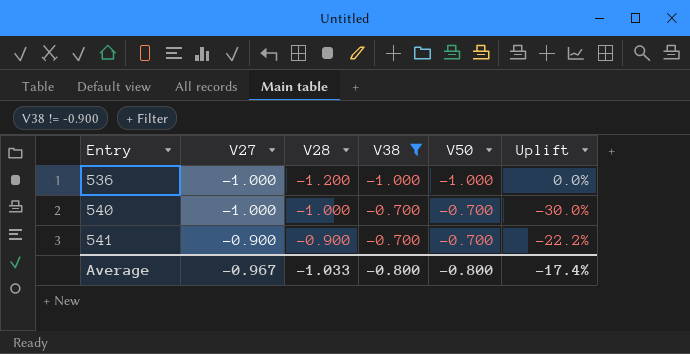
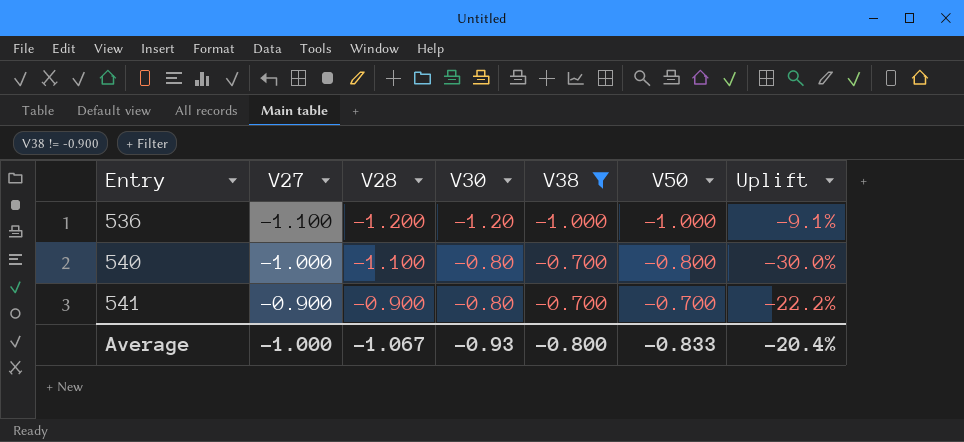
column V30 | position: none -> 4
536 | V27: -1.000 -> -1.100
536 | Uplift: 0.0% -> -9.1%
540 | V28: -1.000 -> -1.100
540 | V50: -0.700 -> -0.800
Average | V27: -0.967 -> -1.000
Average | V28: -1.033 -> -1.067
Average | V50: -0.800 -> -0.833
Average | Uplift: -17.4% -> -20.4%

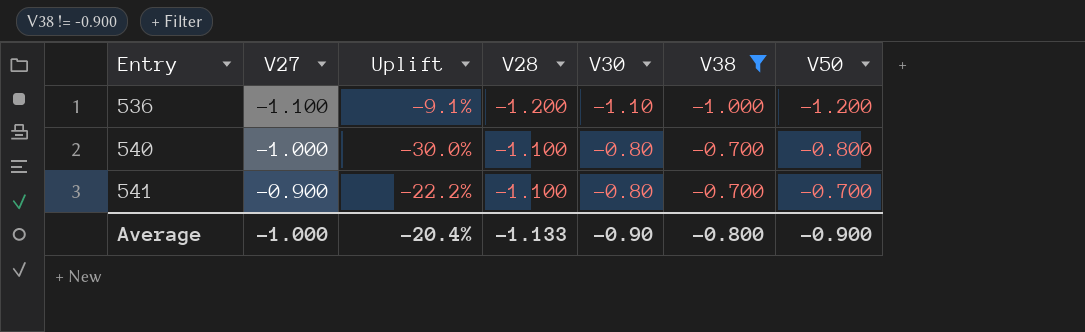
column Uplift | position: 7 -> 3
536 | V30: -1.20 -> -1.10
536 | V50: -1.000 -> -1.200
541 | V28: -0.900 -> -1.100
Average | V28: -1.067 -> -1.133
Average | V30: -0.93 -> -0.90
Average | V50: -0.833 -> -0.900

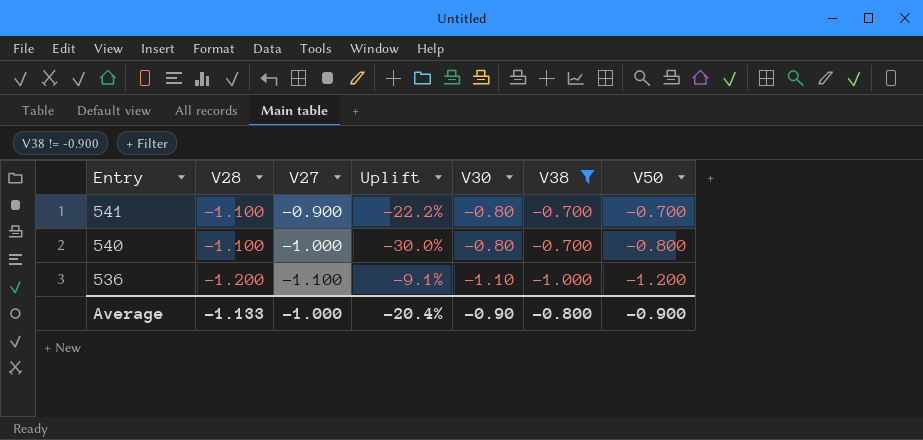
row order: Entry ascending -> Entry descending
column V28 | position: 4 -> 2

